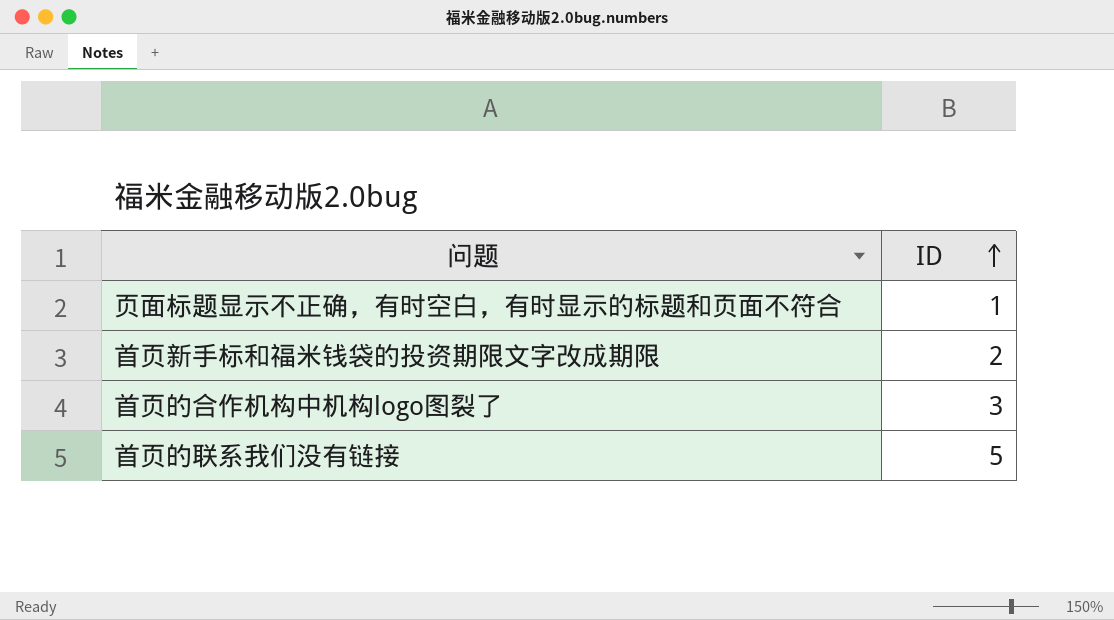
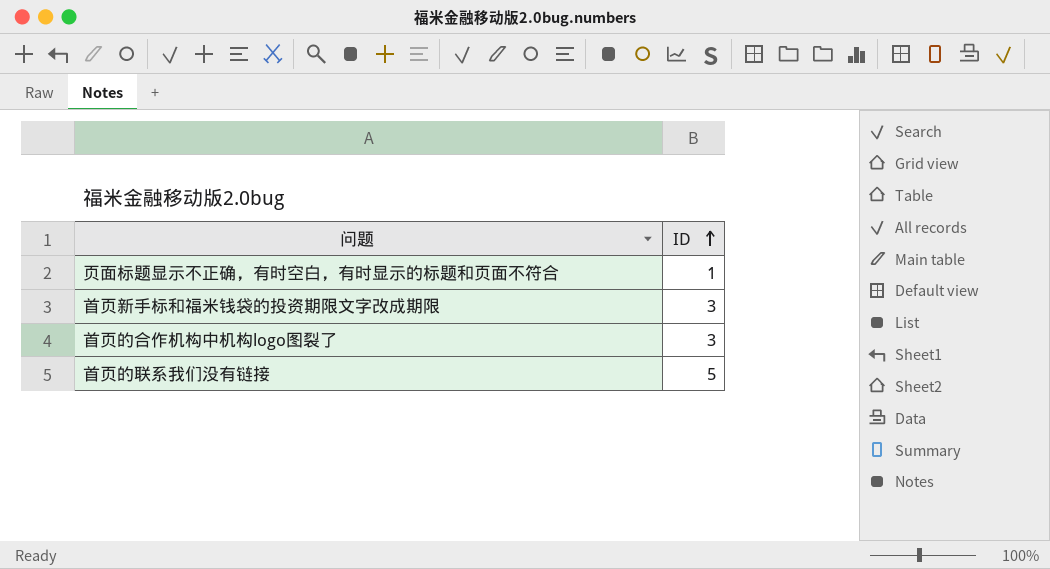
首页新手标和福米钱袋的投资期限文字改成期限 | ID: 2 -> 3

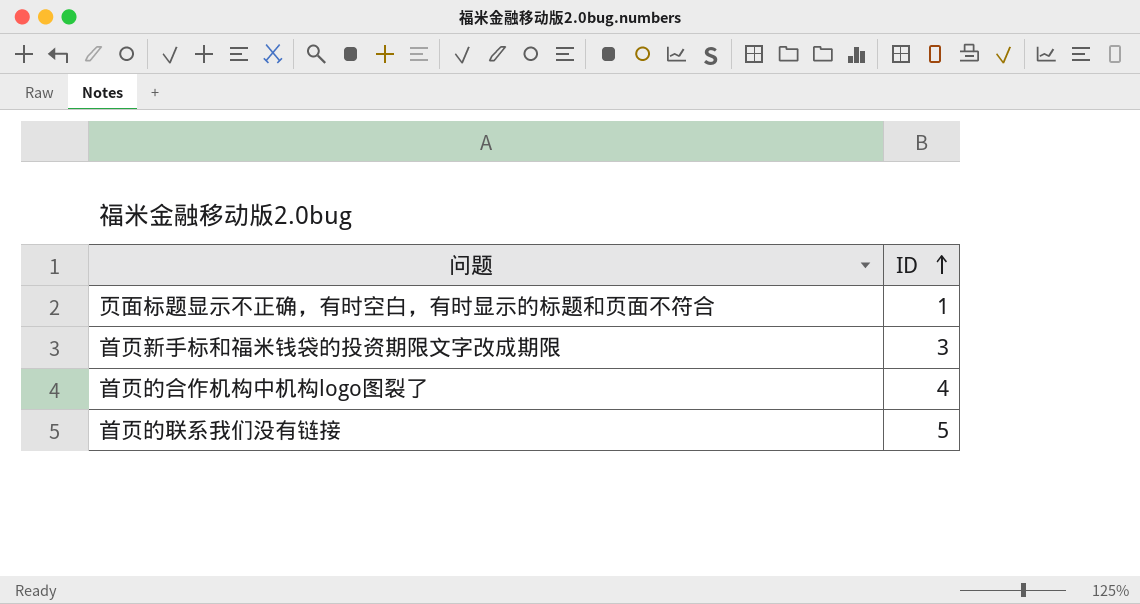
首页的合作机构中机构logo图裂了 | ID: 3 -> 4

